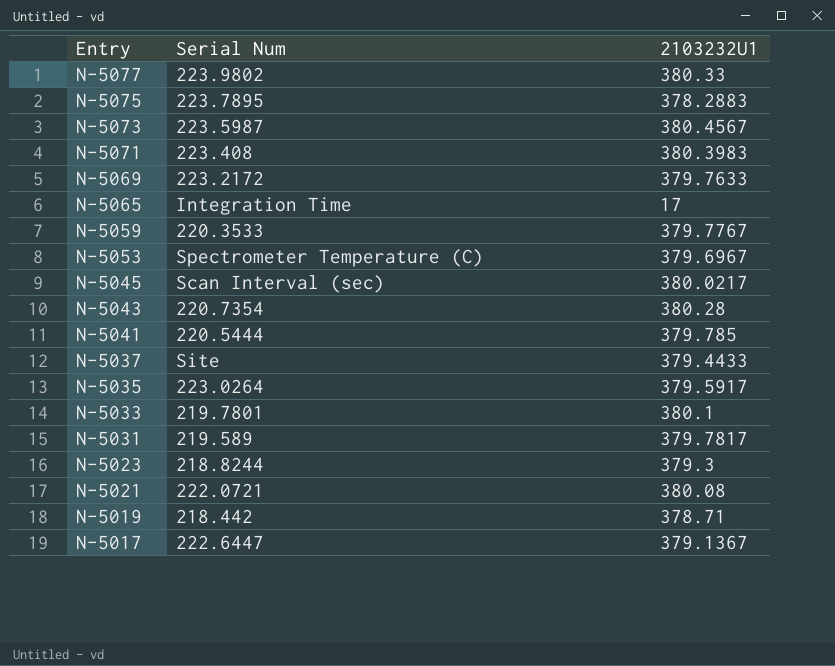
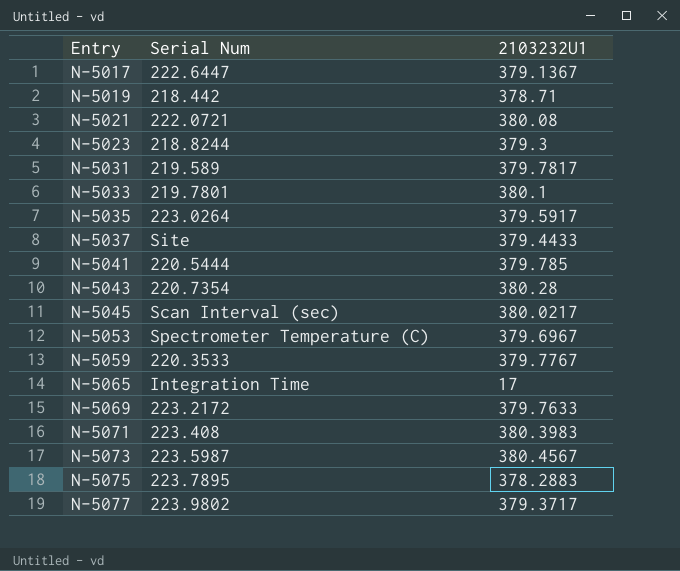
row order: Entry descending -> Entry ascending
N-5077 | 2103232U1: 380.33 -> 379.3717

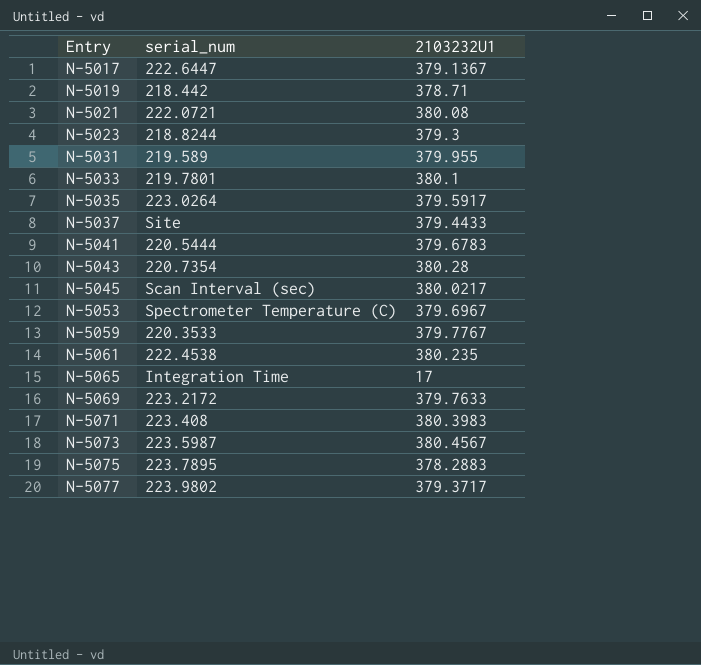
column name: Serial Num -> serial_num
N-5031 | 2103232U1: 379.7817 -> 379.955
N-5041 | 2103232U1: 379.785 -> 379.6783
row N-5061: none -> 222.4538 | 380.235

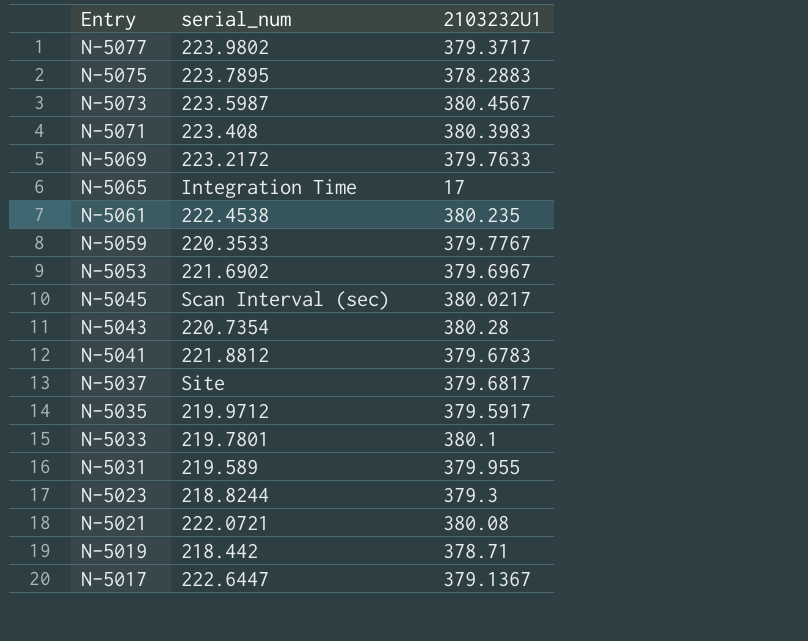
row order: Entry ascending -> Entry descending
N-5053 | serial_num: Spectrometer Temperature (C) -> 221.6902
N-5041 | serial_num: 220.5444 -> 221.8812
N-5037 | 2103232U1: 379.4433 -> 379.6817
N-5035 | serial_num: 223.0264 -> 219.9712

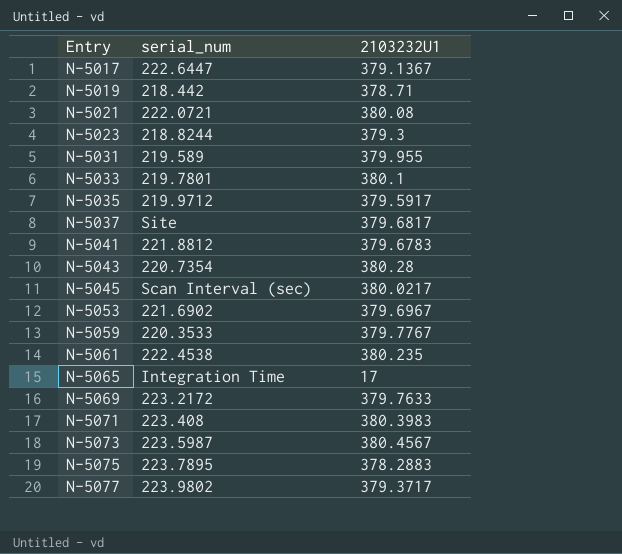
row order: Entry descending -> Entry ascending

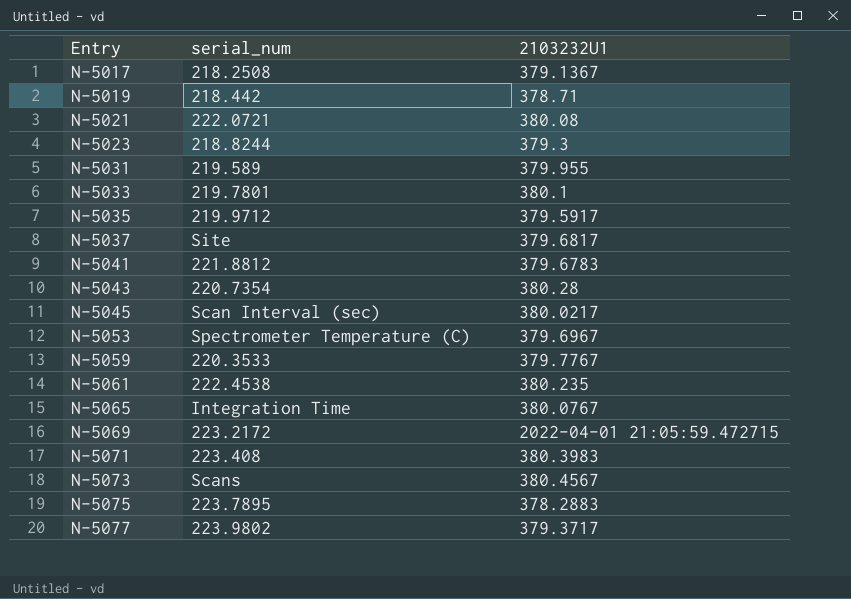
N-5017 | serial_num: 222.6447 -> 218.2508
N-5053 | serial_num: 221.6902 -> Spectrometer Temperature (C)
N-5065 | 2103232U1: 17 -> 380.0767
N-5069 | 2103232U1: 379.7633 -> 2022-04-01 21:05:59.472715
N-5073 | serial_num: 223.5987 -> Scans

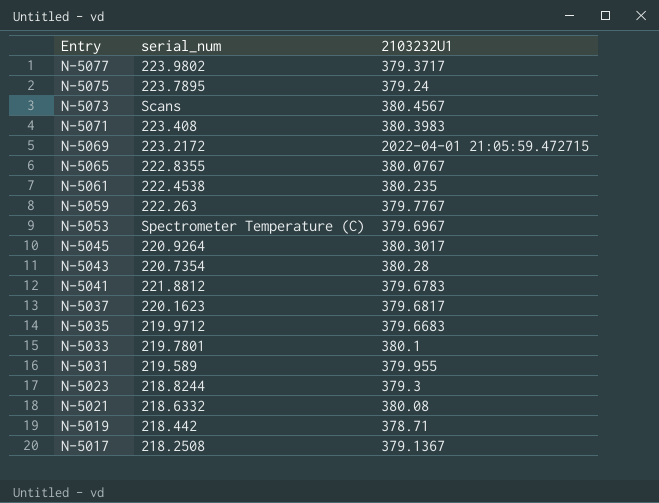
row order: Entry ascending -> Entry descending
N-5075 | 2103232U1: 378.2883 -> 379.24
N-5065 | serial_num: Integration Time -> 222.8355
N-5059 | serial_num: 220.3533 -> 222.263
N-5045 | serial_num: Scan Interval (sec) -> 220.9264
N-5045 | 2103232U1: 380.0217 -> 380.3017
N-5037 | serial_num: Site -> 220.1623
N-5035 | 2103232U1: 379.5917 -> 379.6683
N-5021 | serial_num: 222.0721 -> 218.6332

